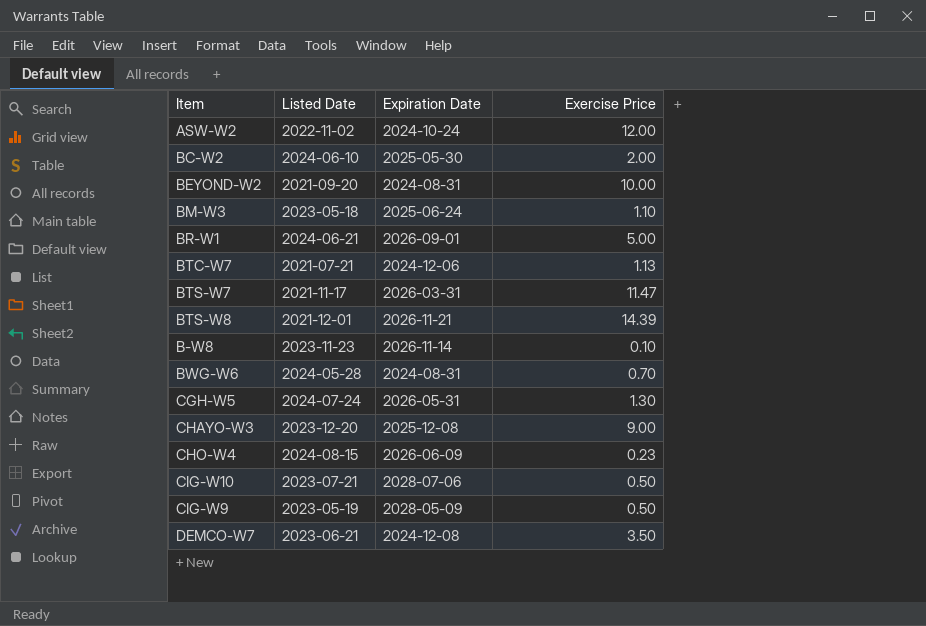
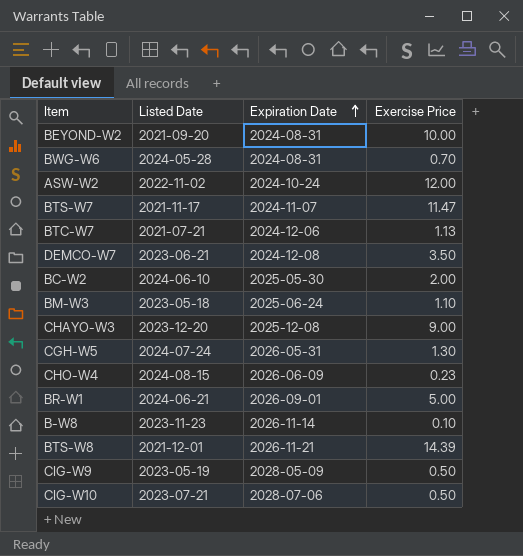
row order: none -> Expiration Date ascending
BTS-W7 | Expiration Date: 2026-03-31 -> 2024-11-07

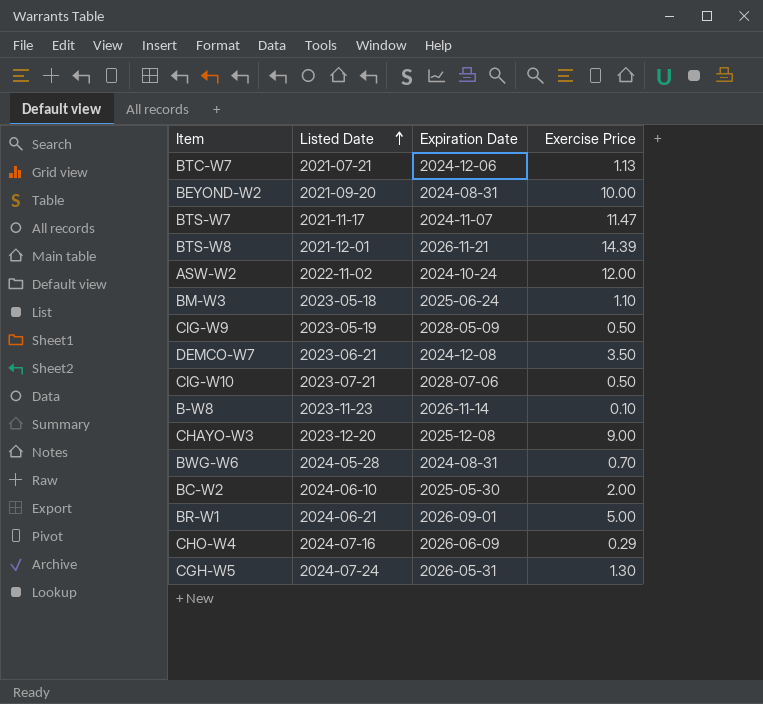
row order: Expiration Date ascending -> Listed Date ascending
CHO-W4 | Listed Date: 2024-08-15 -> 2024-07-16
CHO-W4 | Exercise Price: 0.23 -> 0.29

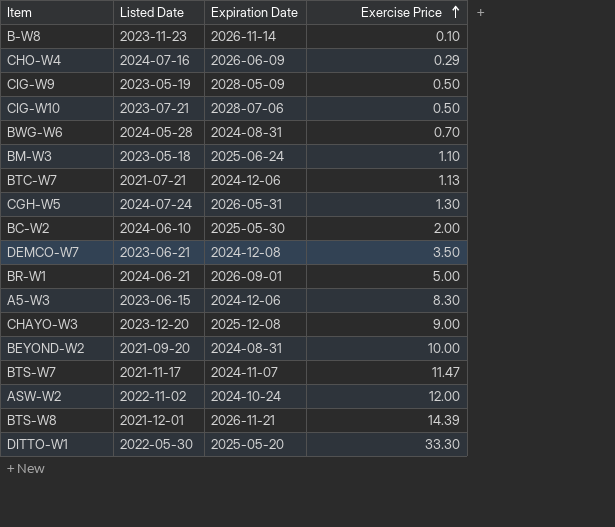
row order: Listed Date ascending -> Exercise Price ascending
row A5-W3: none -> 2023-06-15 | 2024-12-06 | 8.30
row DITTO-W1: none -> 2022-05-30 | 2025-05-20 | 33.30

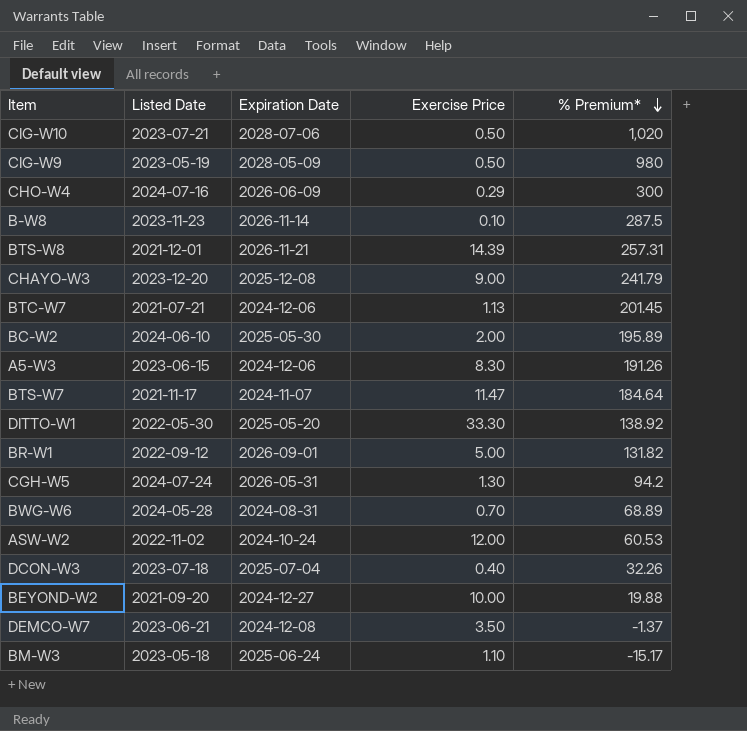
row order: Exercise Price ascending -> % Premium* descending
column % Premium* | position: none -> 5
BR-W1 | Listed Date: 2024-06-21 -> 2022-09-12
row DCON-W3: none -> 2023-07-18 | 2025-07-04 | 0.40 | 32.26
BEYOND-W2 | Expiration Date: 2024-08-31 -> 2024-12-27

